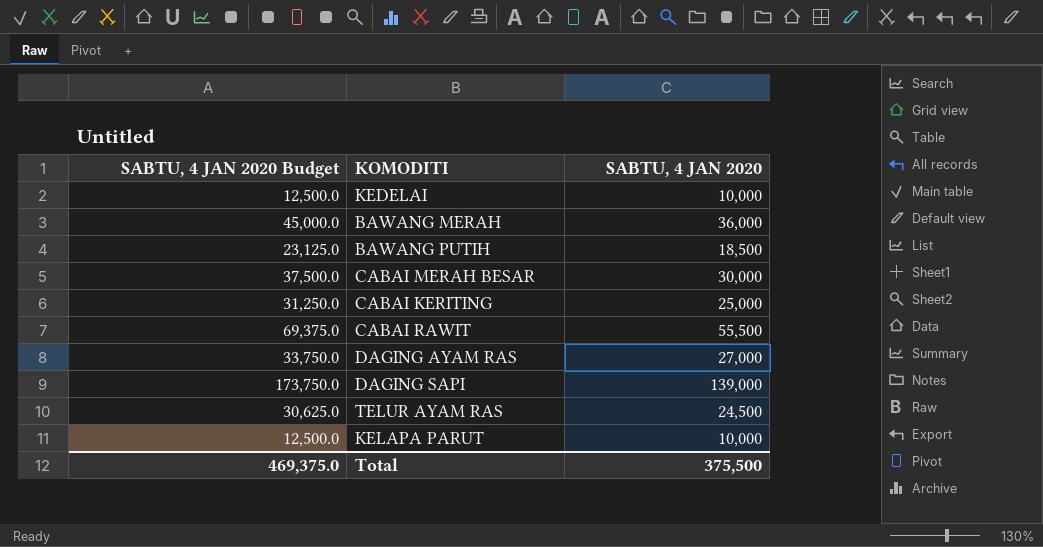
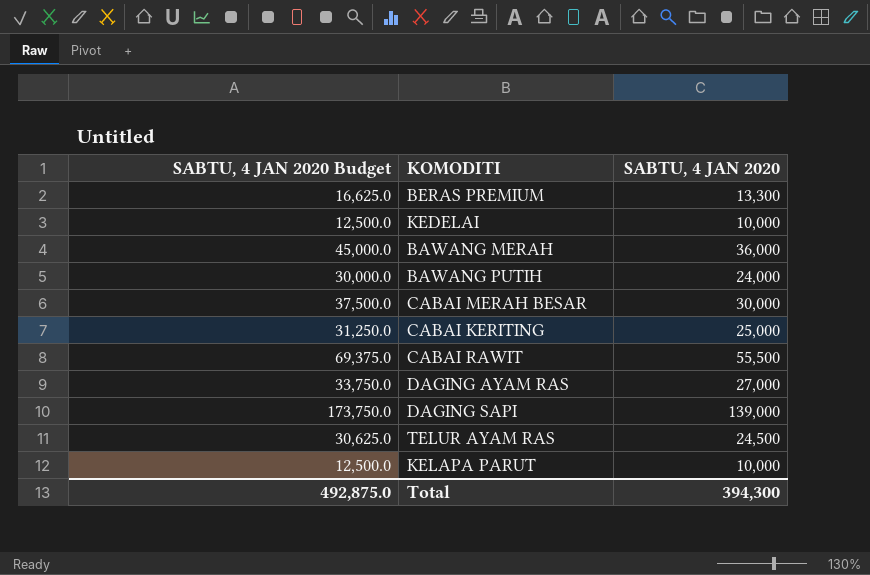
row BERAS PREMIUM: none -> 16,625.0 | 13,300
BAWANG PUTIH | SABTU, 4 JAN 2020 Budget: 23,125.0 -> 30,000.0
BAWANG PUTIH | SABTU, 4 JAN 2020: 18,500 -> 24,000
Total | SABTU, 4 JAN 2020 Budget: 469,375.0 -> 492,875.0
Total | SABTU, 4 JAN 2020: 375,500 -> 394,300

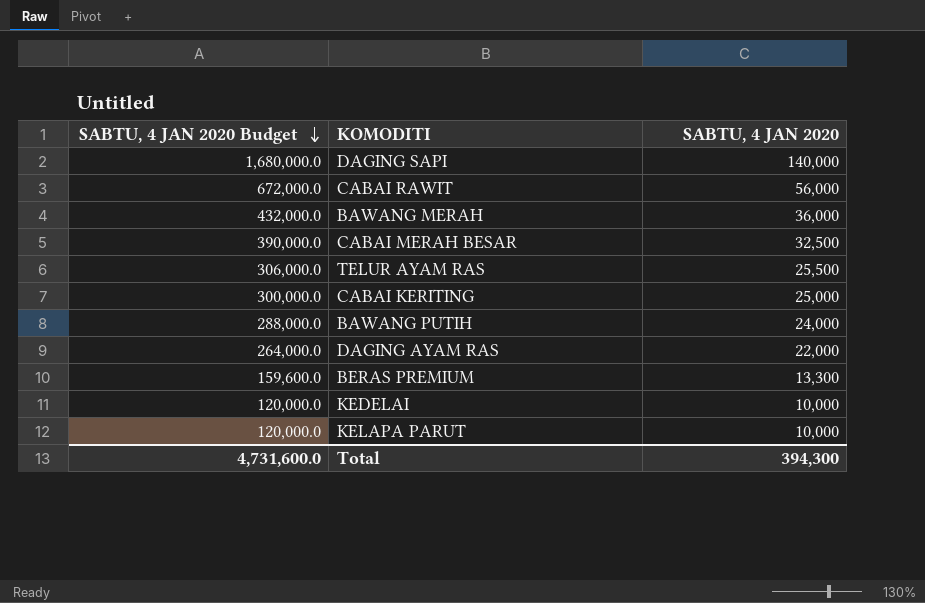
row order: none -> SABTU, 4 JAN 2020 Budget descending
column SABTU, 4 JAN 2020 Budget | formula: [SABTU, 4 JAN 2020] * 1.25 -> [SABTU, 4 JAN 2020] * 12
DAGING SAPI | SABTU, 4 JAN 2020: 139,000 -> 140,000
CABAI RAWIT | SABTU, 4 JAN 2020: 55,500 -> 56,000
CABAI MERAH BESAR | SABTU, 4 JAN 2020: 30,000 -> 32,500
TELUR AYAM RAS | SABTU, 4 JAN 2020: 24,500 -> 25,500
DAGING AYAM RAS | SABTU, 4 JAN 2020: 27,000 -> 22,000
Total | SABTU, 4 JAN 2020 Budget: 492,875.0 -> 4,731,600.0

